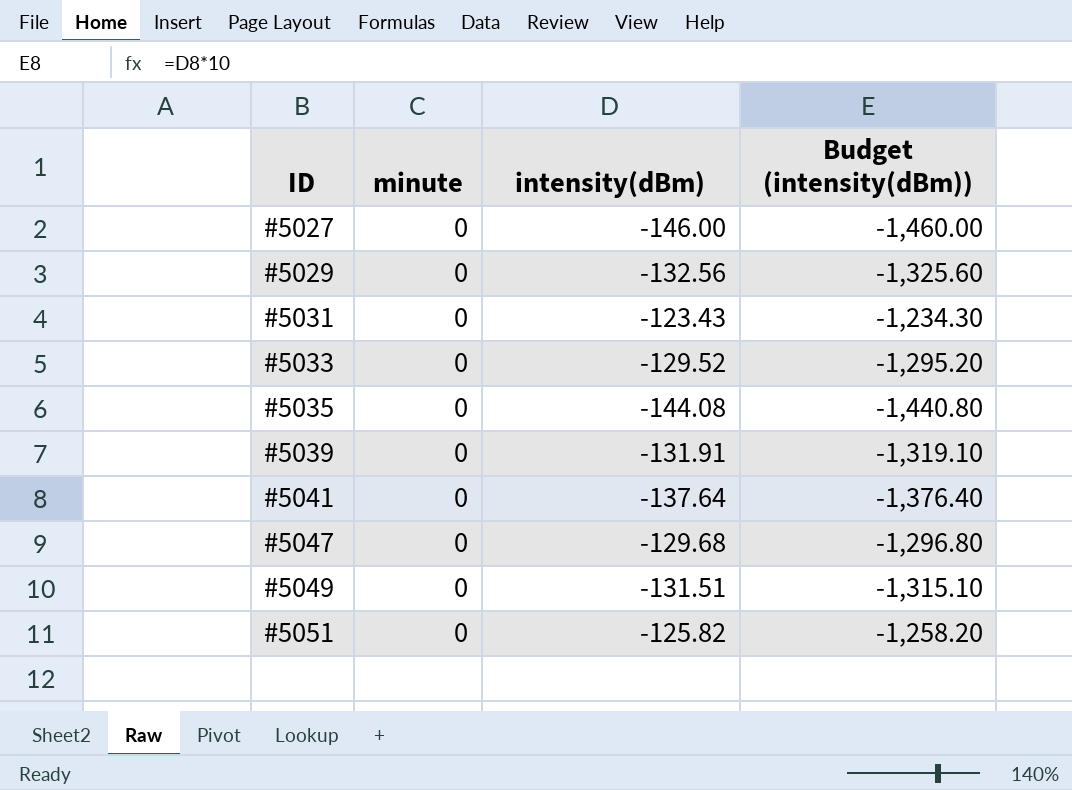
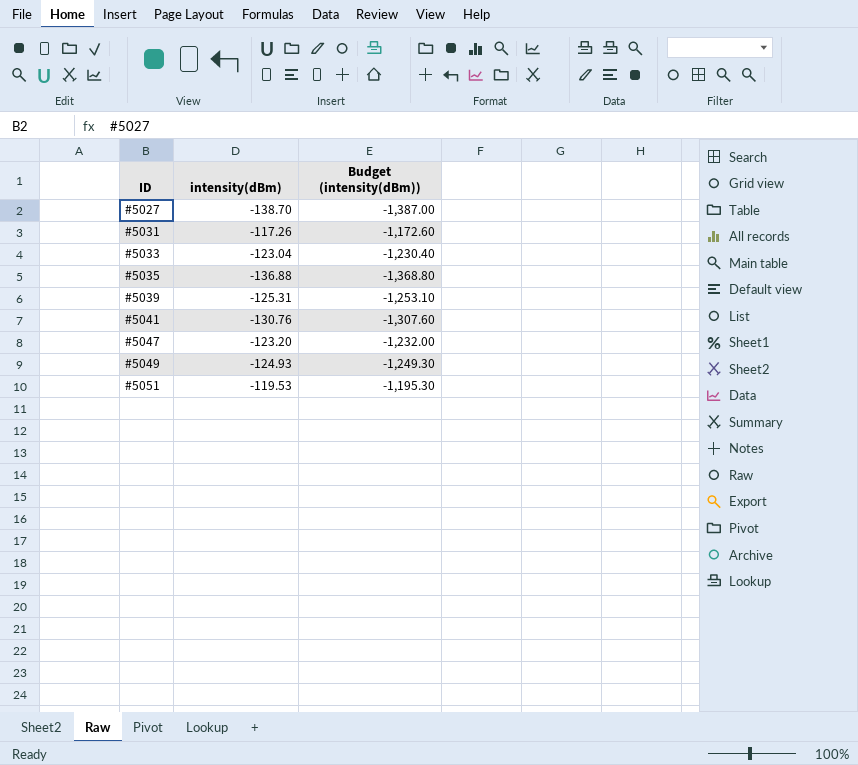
column minute | position: 2 -> none
row #5029: 0 | -132.56 | -1,325.60 -> none
#5027 | intensity(dBm): -146.00 -> -138.70
#5027 | Budget (intensity(dBm)): -1,460.00 -> -1,387.00
#5031 | intensity(dBm): -123.43 -> -117.26
#5031 | Budget (intensity(dBm)): -1,234.30 -> -1,172.60
#5033 | intensity(dBm): -129.52 -> -123.04
#5033 | Budget (intensity(dBm)): -1,295.20 -> -1,230.40
#5035 | intensity(dBm): -144.08 -> -136.88
#5035 | Budget (intensity(dBm)): -1,440.80 -> -1,368.80
#5039 | intensity(dBm): -131.91 -> -125.31
#5039 | Budget (intensity(dBm)): -1,319.10 -> -1,253.10
#5041 | intensity(dBm): -137.64 -> -130.76
#5041 | Budget (intensity(dBm)): -1,376.40 -> -1,307.60
#5047 | intensity(dBm): -129.68 -> -123.20
#5047 | Budget (intensity(dBm)): -1,296.80 -> -1,232.00
#5049 | intensity(dBm): -131.51 -> -124.93
#5049 | Budget (intensity(dBm)): -1,315.10 -> -1,249.30
#5051 | intensity(dBm): -125.82 -> -119.53
#5051 | Budget (intensity(dBm)): -1,258.20 -> -1,195.30

